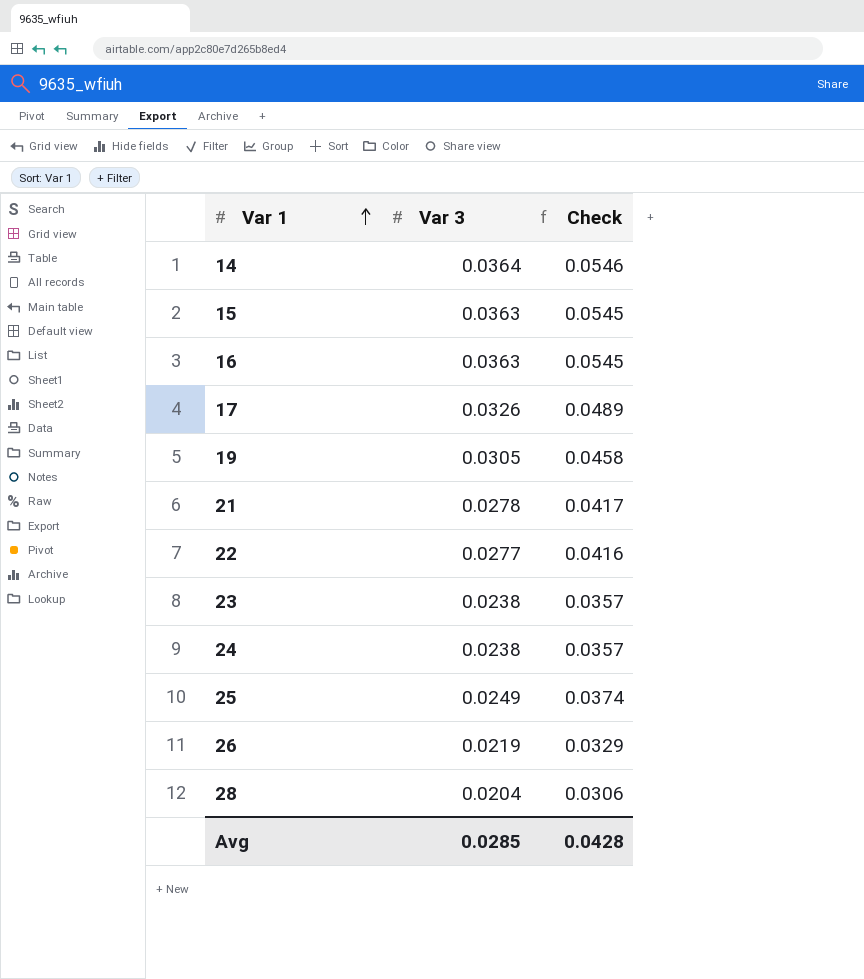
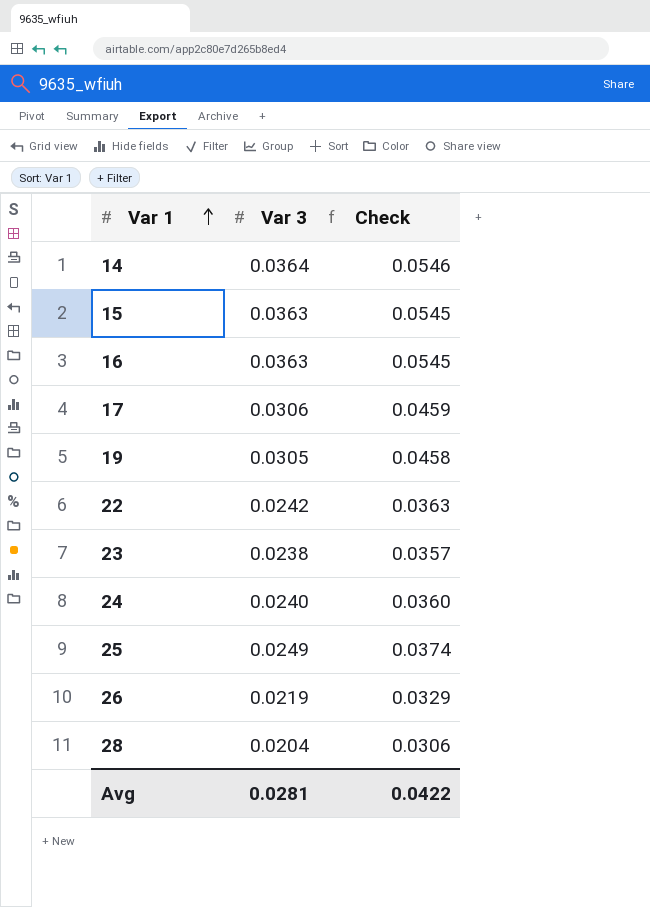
row 21: 0.0278 | 0.0417 -> none
17 | Var 3: 0.0326 -> 0.0306
17 | Check: 0.0489 -> 0.0459
22 | Var 3: 0.0277 -> 0.0242
22 | Check: 0.0416 -> 0.0363
24 | Var 3: 0.0238 -> 0.0240
24 | Check: 0.0357 -> 0.0360
Avg | Var 3: 0.0285 -> 0.0281
Avg | Check: 0.0428 -> 0.0422

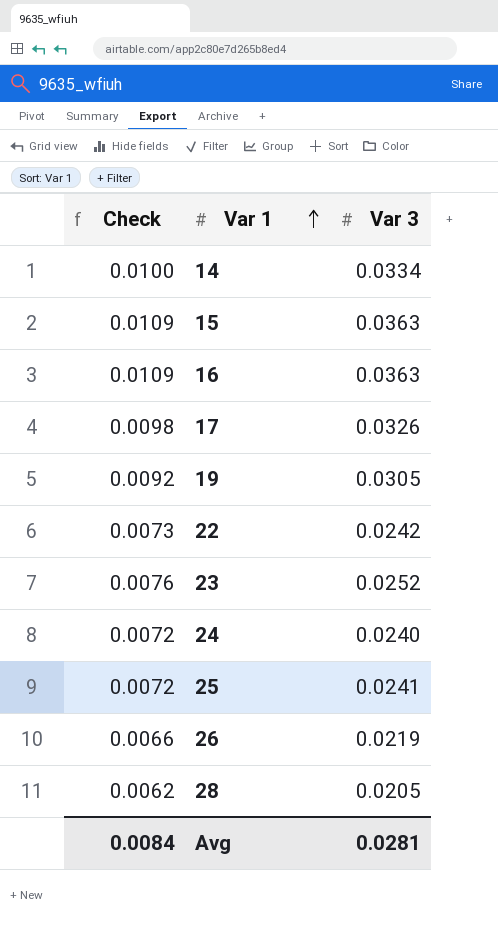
column Check | formula: [Var 3] * 1.5 -> [Var 3] * 0.3
column Check | position: 3 -> 1
14 | Var 3: 0.0364 -> 0.0334
17 | Var 3: 0.0306 -> 0.0326
23 | Var 3: 0.0238 -> 0.0252
25 | Var 3: 0.0249 -> 0.0241
28 | Var 3: 0.0204 -> 0.0205
Avg | Check: 0.0422 -> 0.0084

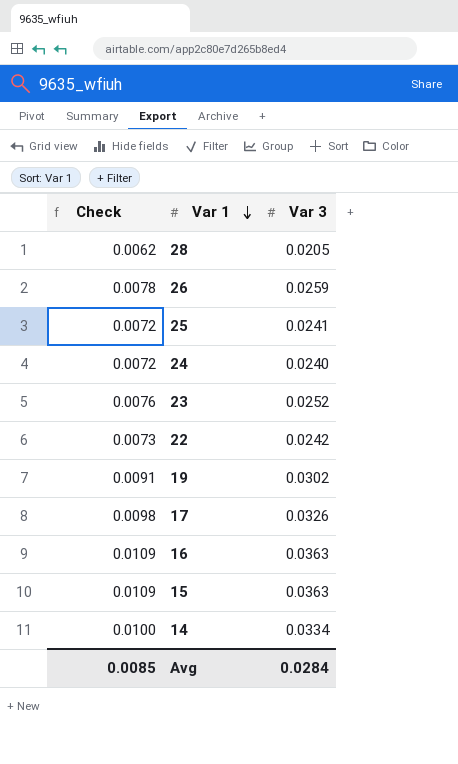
row order: Var 1 ascending -> Var 1 descending
26 | Check: 0.0066 -> 0.0078
26 | Var 3: 0.0219 -> 0.0259
19 | Check: 0.0092 -> 0.0091
19 | Var 3: 0.0305 -> 0.0302
Avg | Check: 0.0084 -> 0.0085
Avg | Var 3: 0.0281 -> 0.0284

